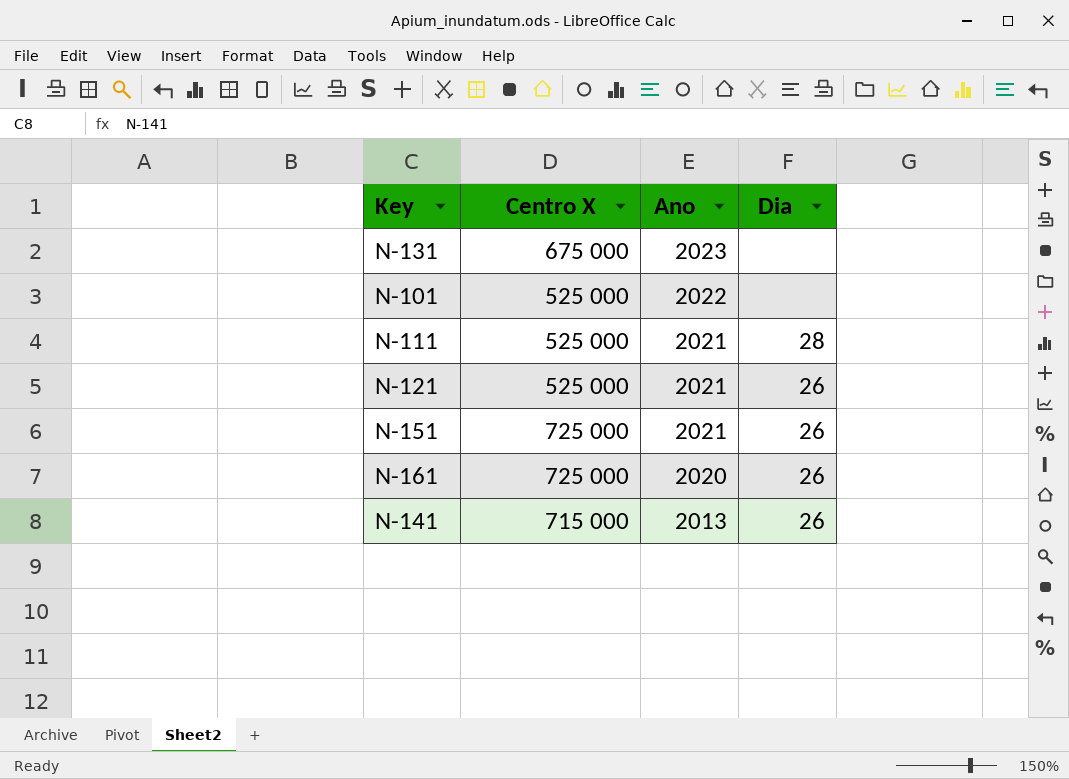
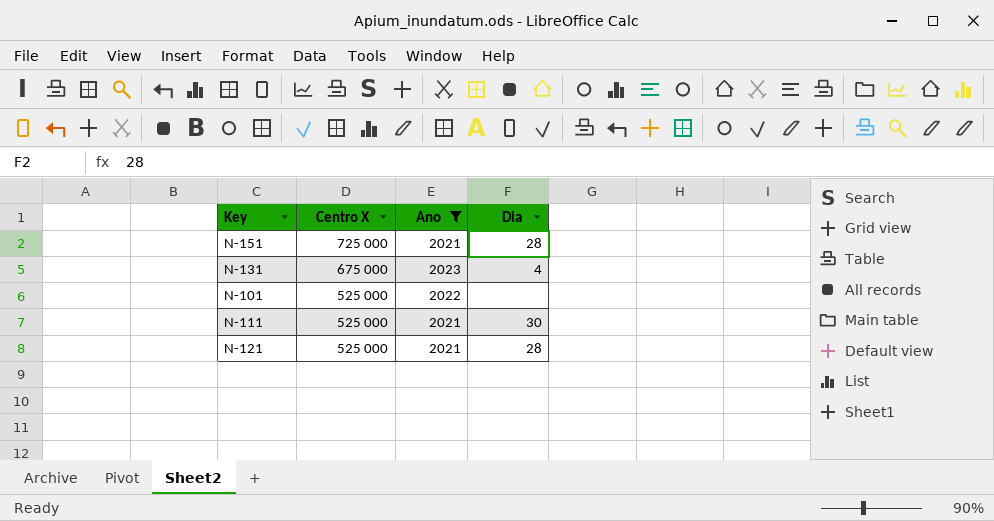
filter: none -> Ano >= 2021
row order: Ano descending -> Centro X descending
N-151 | Dia: 26 -> 28
N-131 | Dia: none -> 4
N-111 | Dia: 28 -> 30
N-121 | Dia: 26 -> 28

